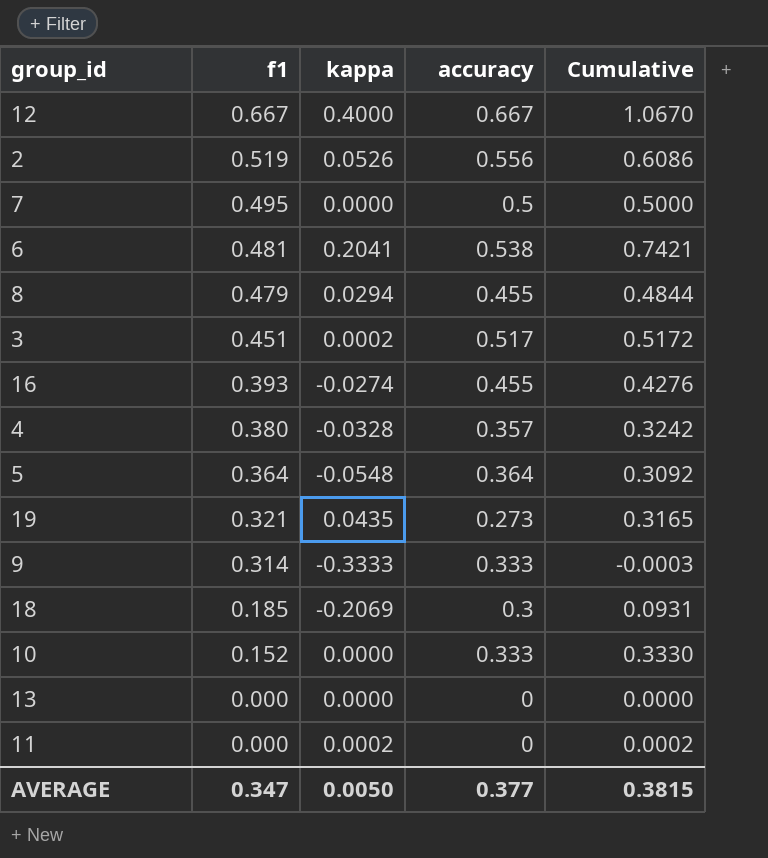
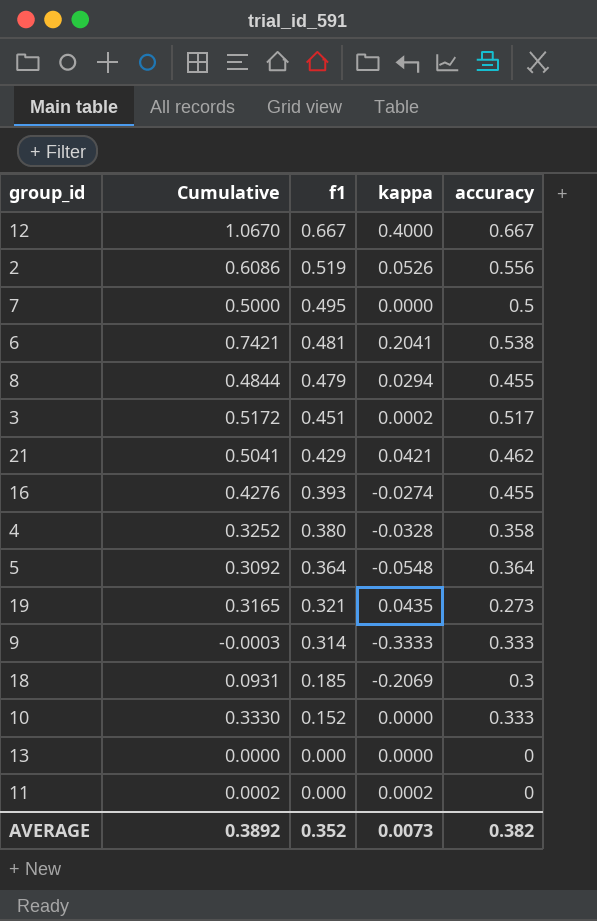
column Cumulative | position: 5 -> 2
row 21: none -> 0.5041 | 0.429 | 0.0421 | 0.462
4 | Cumulative: 0.3242 -> 0.3252
4 | accuracy: 0.357 -> 0.358
AVERAGE | Cumulative: 0.3815 -> 0.3892
AVERAGE | f1: 0.347 -> 0.352
AVERAGE | kappa: 0.0050 -> 0.0073
AVERAGE | accuracy: 0.377 -> 0.382

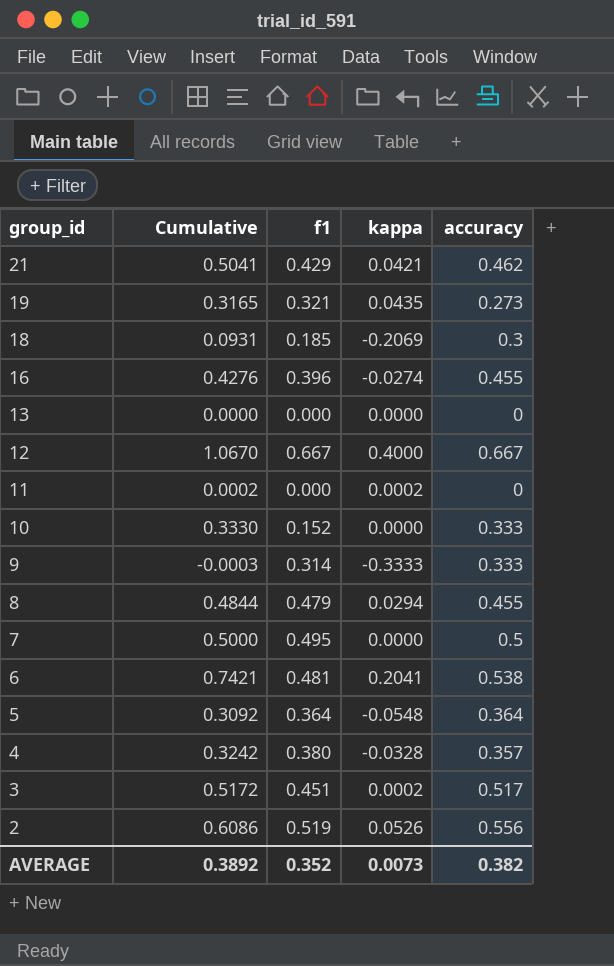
row order: f1 descending -> group_id descending
16 | f1: 0.393 -> 0.396
4 | Cumulative: 0.3252 -> 0.3242
4 | accuracy: 0.358 -> 0.357

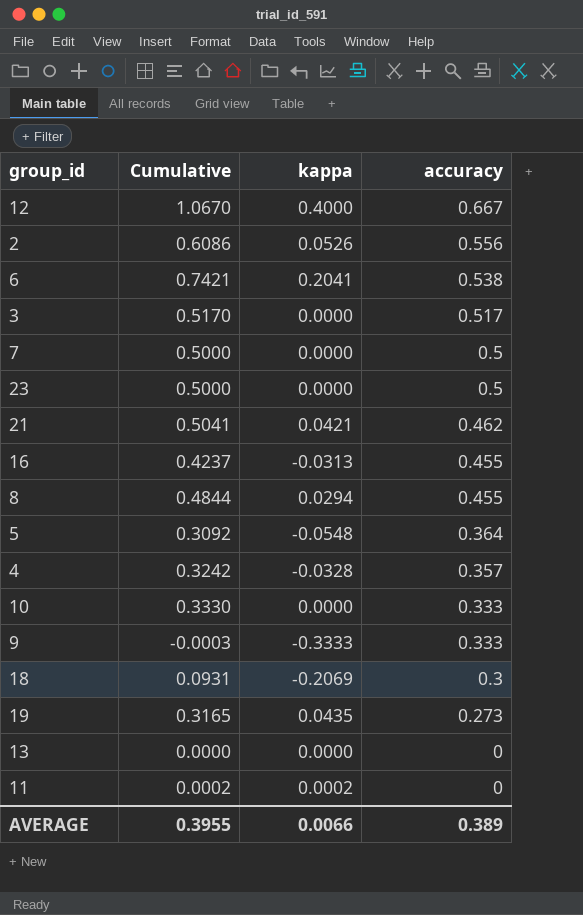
row order: group_id descending -> accuracy descending
column f1 | position: 3 -> none
3 | Cumulative: 0.5172 -> 0.5170
3 | kappa: 0.0002 -> 0.0000
row 23: none -> 0.5000 | 0.0000 | 0.5
16 | Cumulative: 0.4276 -> 0.4237
16 | kappa: -0.0274 -> -0.0313
AVERAGE | Cumulative: 0.3892 -> 0.3955
AVERAGE | kappa: 0.0073 -> 0.0066
AVERAGE | accuracy: 0.382 -> 0.389

